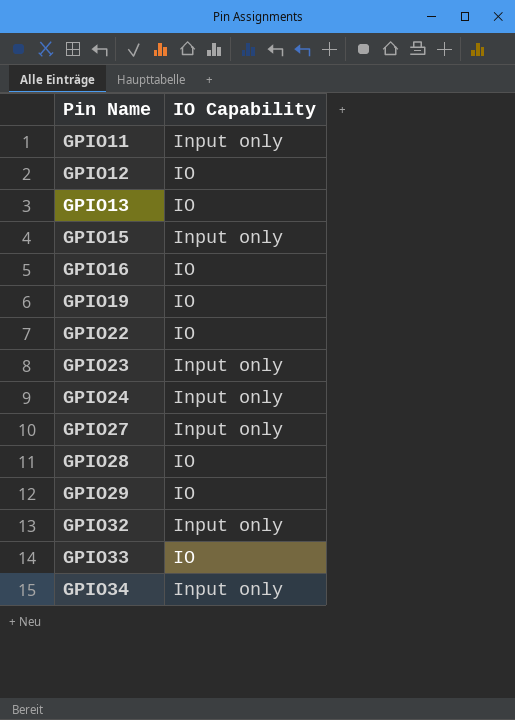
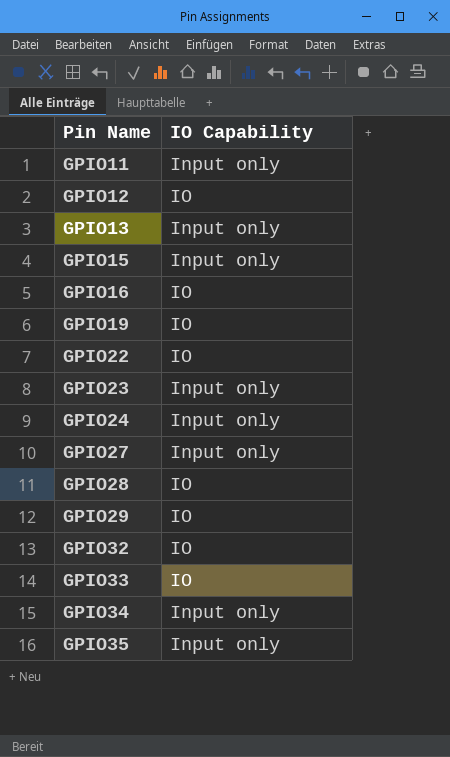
GPIO13 | IO Capability: IO -> Input only
GPIO32 | IO Capability: Input only -> IO
row GPIO35: none -> Input only

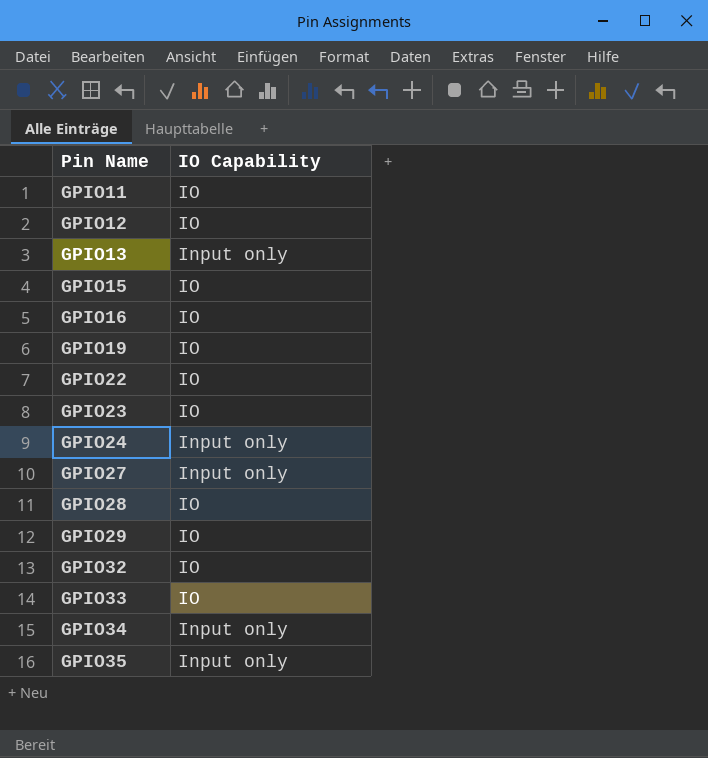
GPIO11 | IO Capability: Input only -> IO
GPIO15 | IO Capability: Input only -> IO
GPIO23 | IO Capability: Input only -> IO

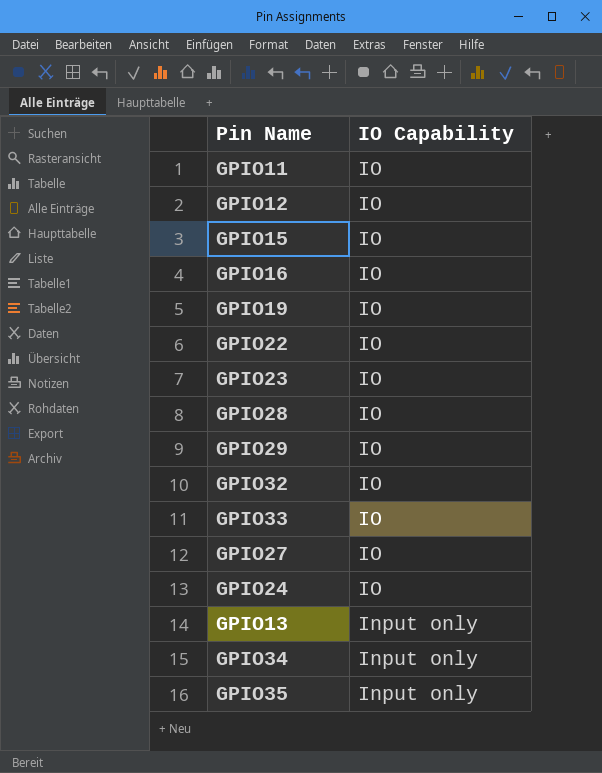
row order: Pin Name ascending -> IO Capability descending
GPIO27 | IO Capability: Input only -> IO
GPIO24 | IO Capability: Input only -> IO

